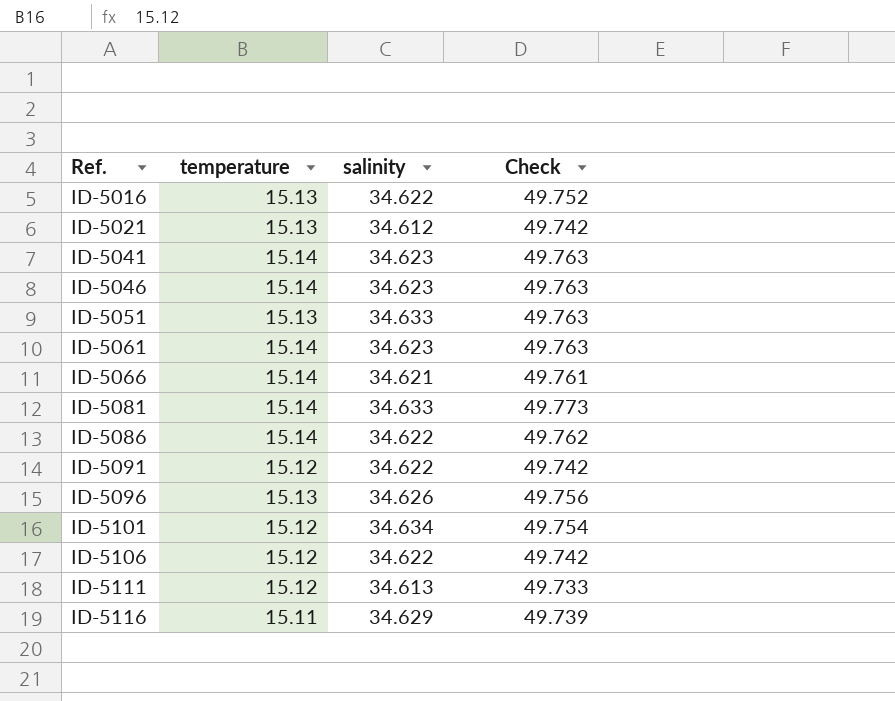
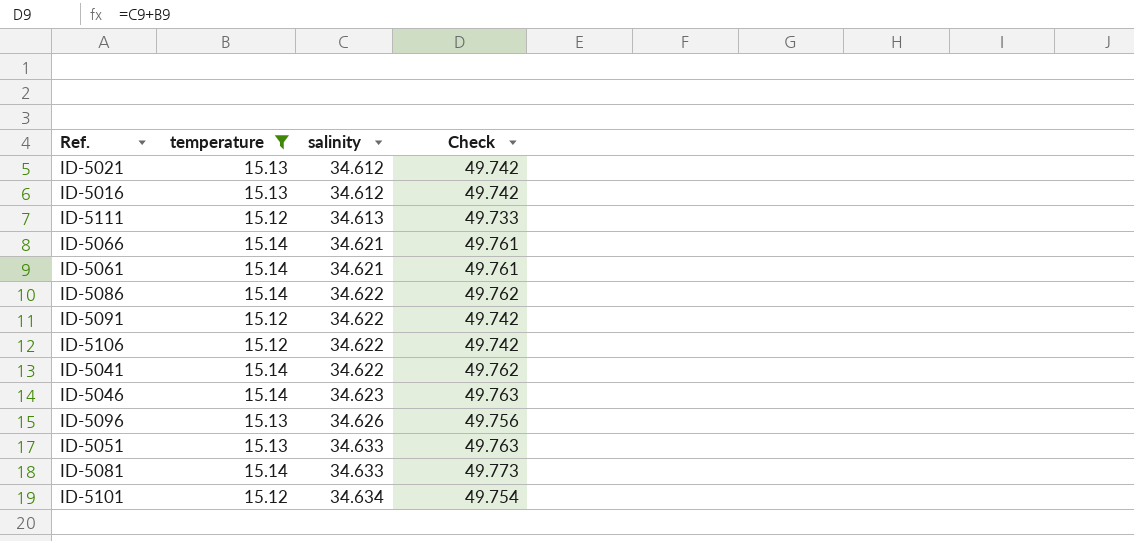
filter: none -> temperature != 15.11
row order: Ref. ascending -> salinity ascending
ID-5016 | salinity: 34.622 -> 34.612
ID-5016 | Check: 49.752 -> 49.742
ID-5061 | salinity: 34.623 -> 34.621
ID-5061 | Check: 49.763 -> 49.761
ID-5041 | salinity: 34.623 -> 34.622
ID-5041 | Check: 49.763 -> 49.762

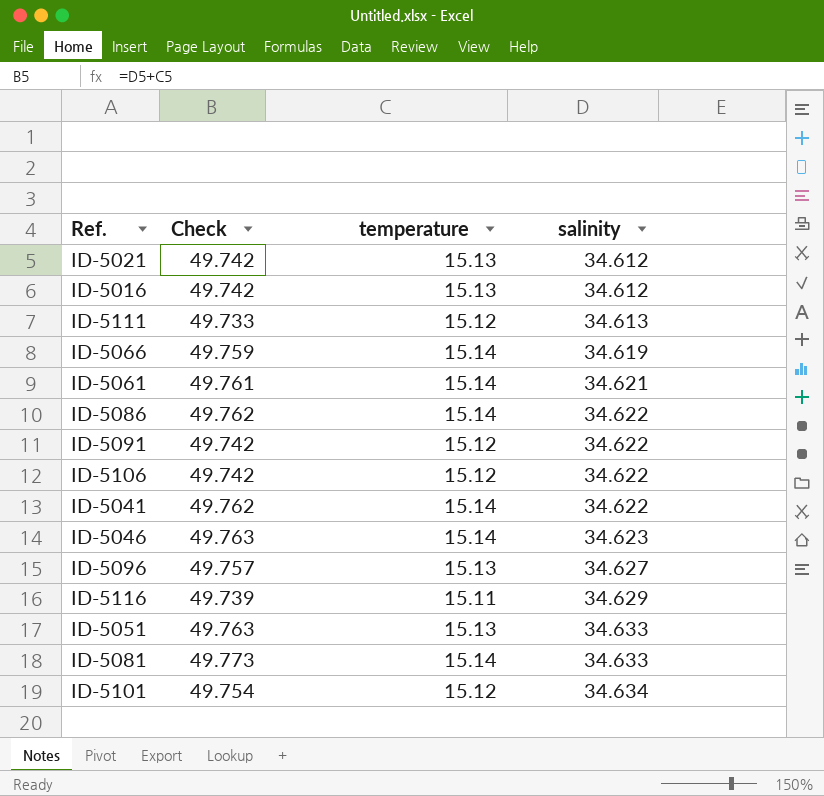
filter: temperature != 15.11 -> none
column Check | position: 4 -> 2
ID-5066 | Check: 49.761 -> 49.759
ID-5066 | salinity: 34.621 -> 34.619
ID-5096 | Check: 49.756 -> 49.757
ID-5096 | salinity: 34.626 -> 34.627

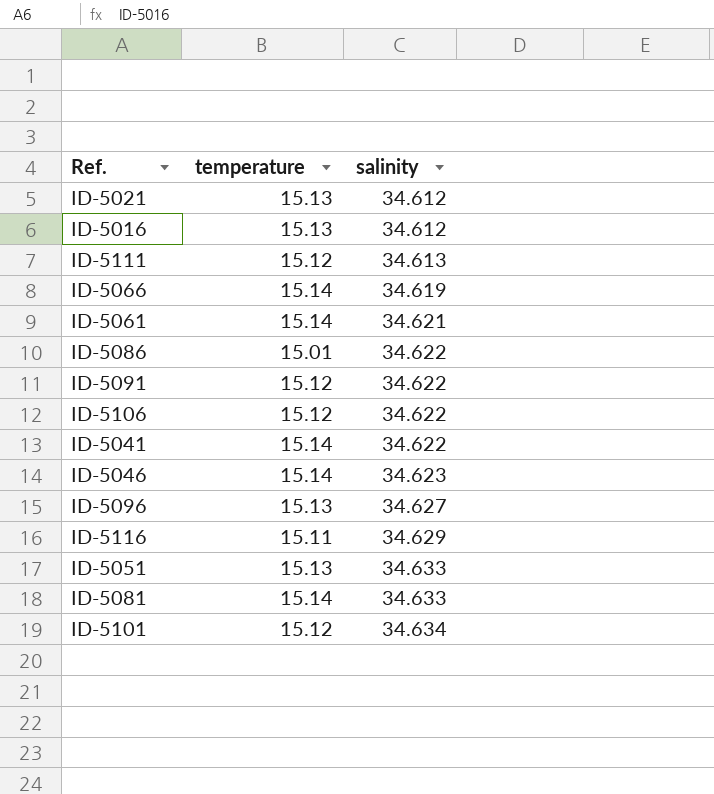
column Check | formula: [temperature] + [salinity] -> none
ID-5086 | temperature: 15.14 -> 15.01

